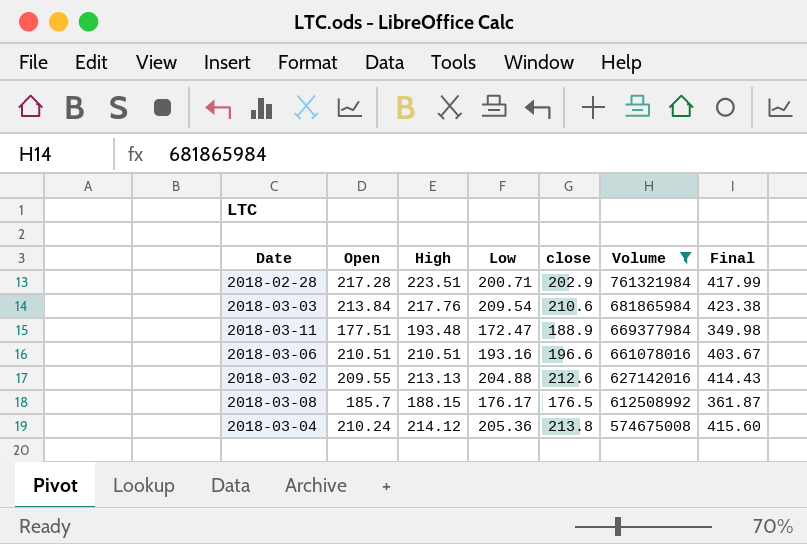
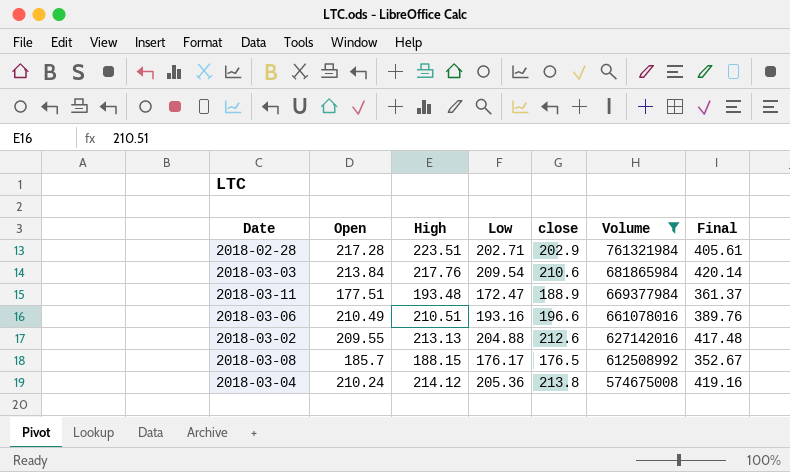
column Final | formula: [Open] + [Low] -> [Low] + [close]
2018-02-28 | Low: 200.71 -> 202.71
2018-03-06 | Open: 210.51 -> 210.49

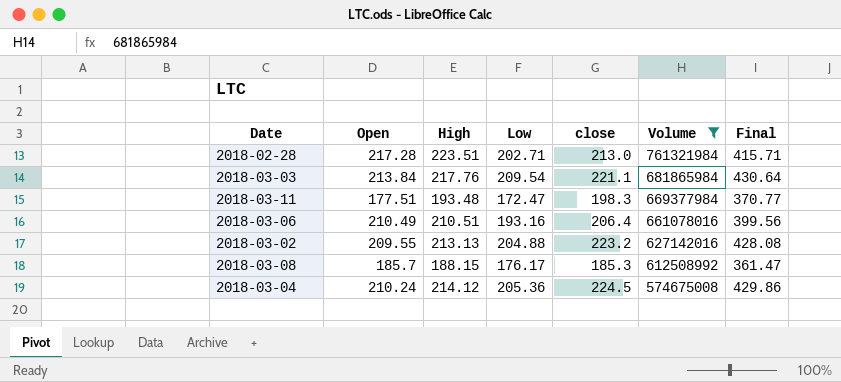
2018-02-28 | close: 202.9 -> 213.0
2018-02-28 | Final: 405.61 -> 415.71
2018-03-03 | close: 210.6 -> 221.1
2018-03-03 | Final: 420.14 -> 430.64
2018-03-11 | close: 188.9 -> 198.3
2018-03-11 | Final: 361.37 -> 370.77
2018-03-06 | close: 196.6 -> 206.4
2018-03-06 | Final: 389.76 -> 399.56
2018-03-02 | close: 212.6 -> 223.2
2018-03-02 | Final: 417.48 -> 428.08
2018-03-08 | close: 176.5 -> 185.3
2018-03-08 | Final: 352.67 -> 361.47
2018-03-04 | close: 213.8 -> 224.5
2018-03-04 | Final: 419.16 -> 429.86

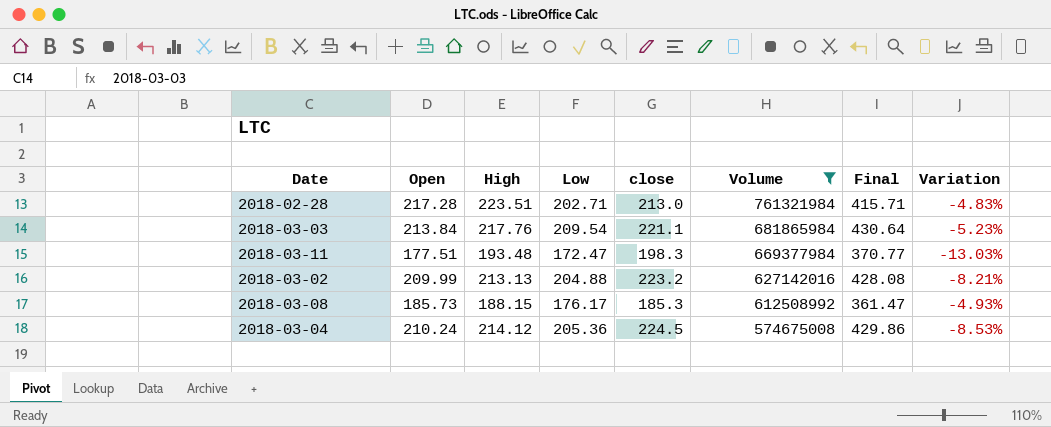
column Variation | formula: none -> ([Low] - [close]) / [close]
row 2018-03-06: 210.49 | 210.51 | 193.16 | 206.4 | 661078016 | 399.56 -> none
2018-03-02 | Open: 209.55 -> 209.99
2018-03-08 | Open: 185.7 -> 185.73

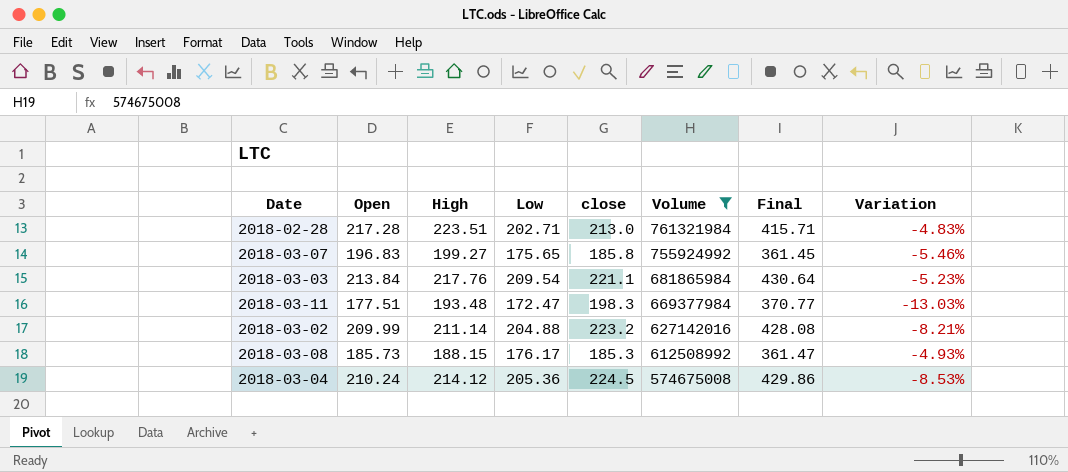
row 2018-03-07: none -> 196.83 | 199.27 | 175.65 | 185.8 | 755924992 | 361.45 | -5.46%
2018-03-02 | High: 213.13 -> 211.14

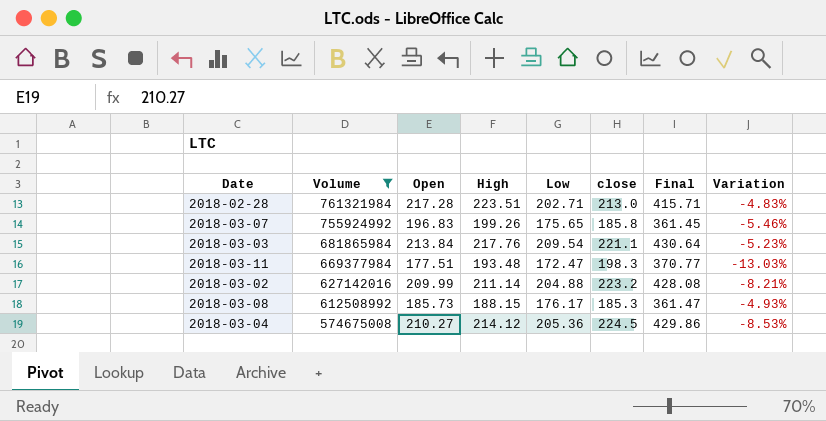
column Volume | position: 6 -> 2
2018-03-07 | High: 199.27 -> 199.26
2018-03-04 | Open: 210.24 -> 210.27

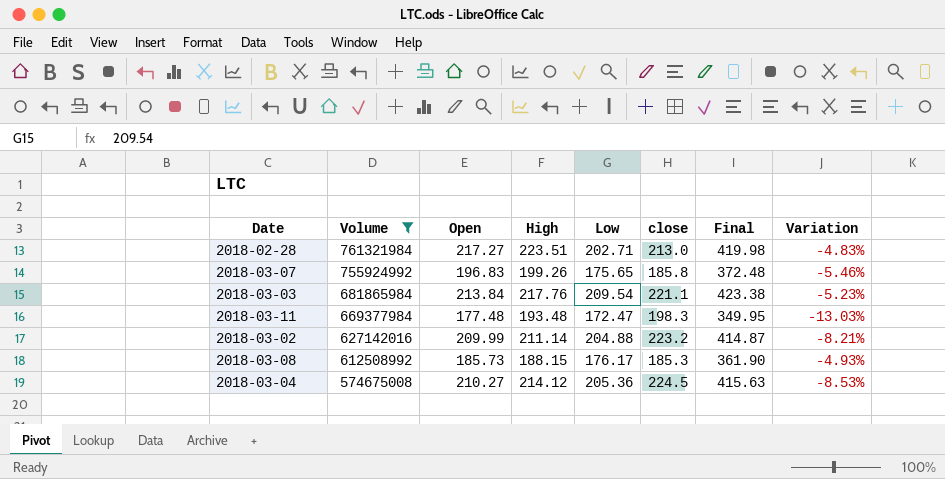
column Final | formula: [Low] + [close] -> [Open] + [Low]
2018-02-28 | Open: 217.28 -> 217.27
2018-03-11 | Open: 177.51 -> 177.48

